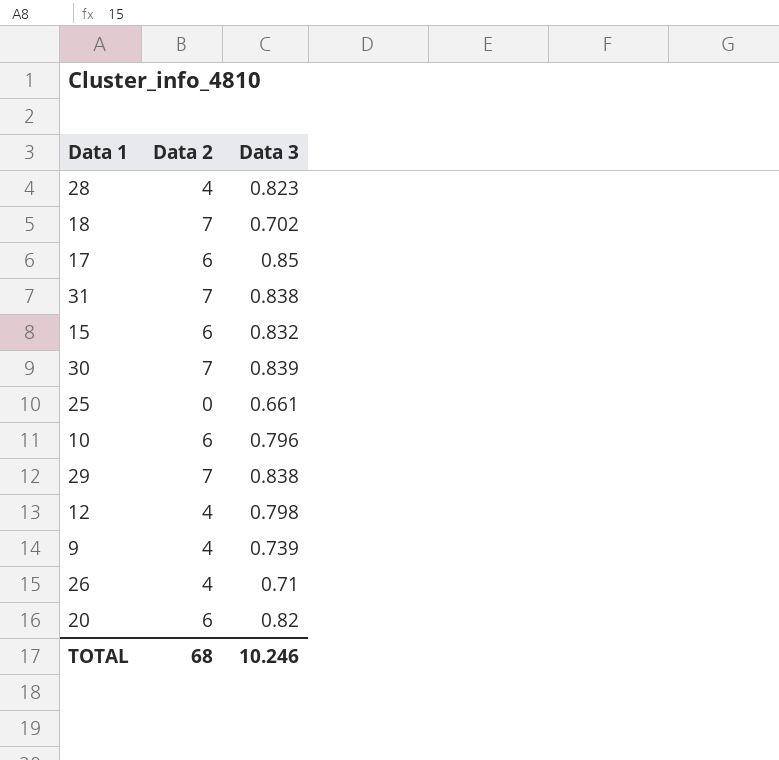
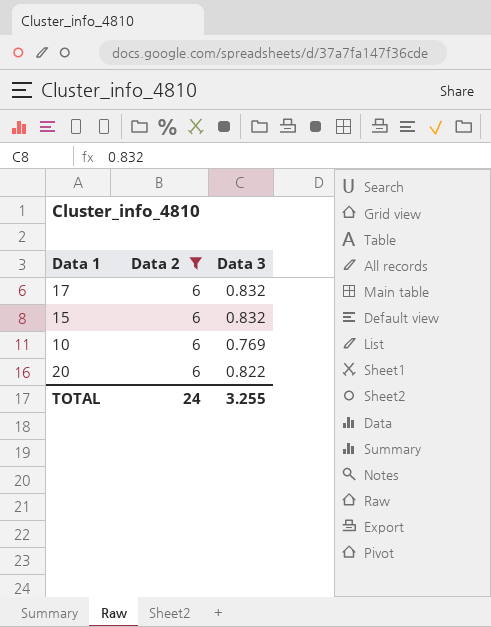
filter: none -> Data 2 = 6
17 | Data 3: 0.85 -> 0.832
10 | Data 3: 0.796 -> 0.769
20 | Data 3: 0.82 -> 0.822
TOTAL | Data 2: 68 -> 24
TOTAL | Data 3: 10.246 -> 3.255

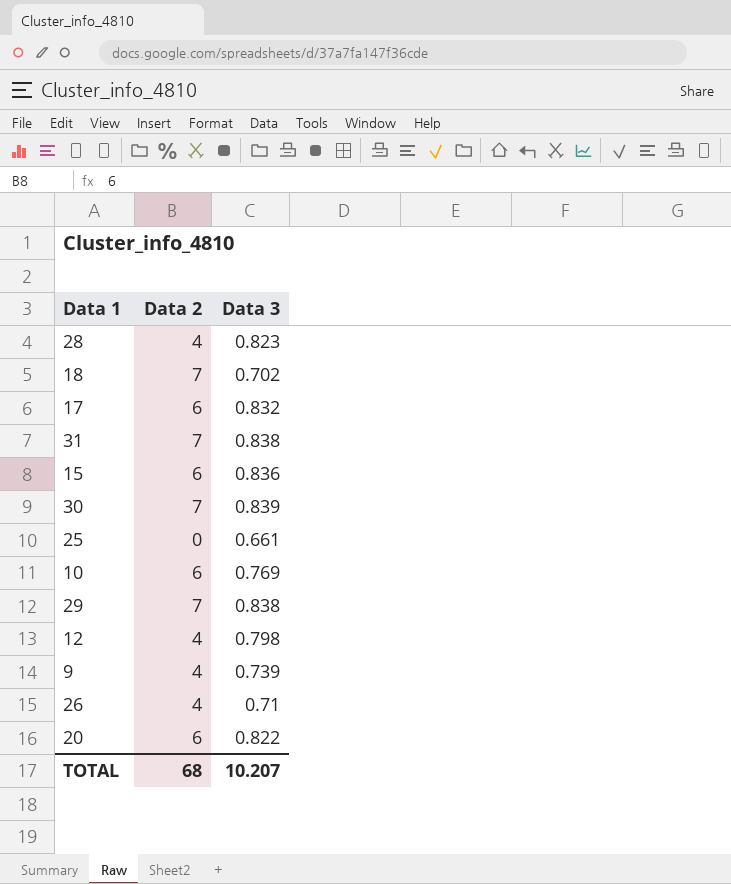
filter: Data 2 = 6 -> none
15 | Data 3: 0.832 -> 0.836
TOTAL | Data 2: 24 -> 68
TOTAL | Data 3: 3.255 -> 10.207

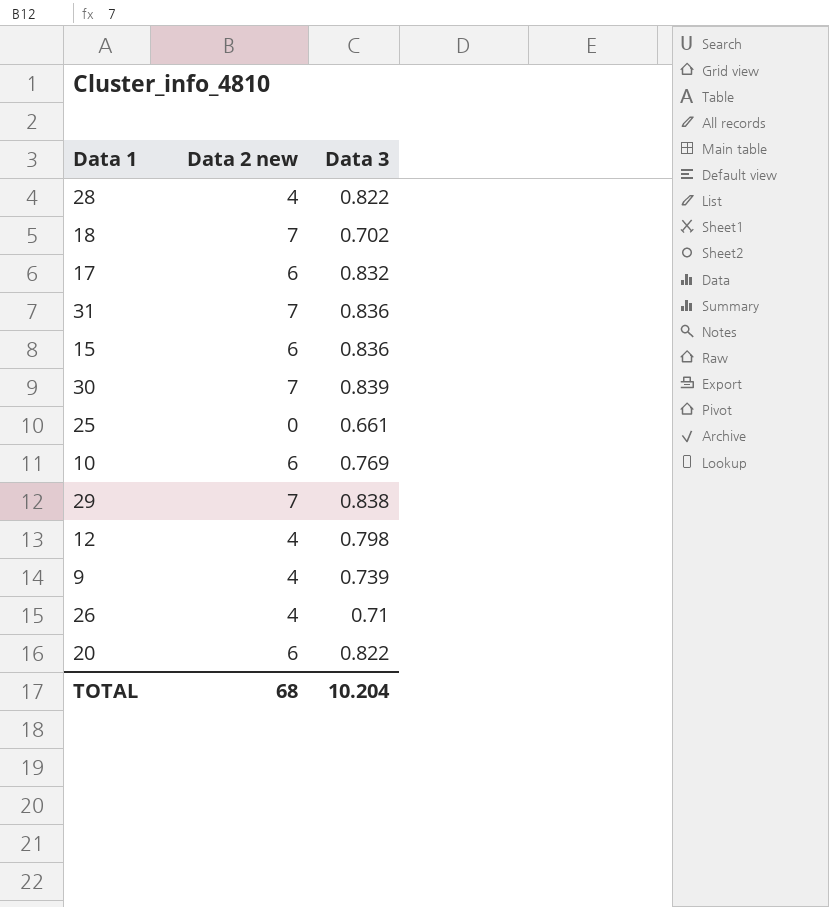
column name: Data 2 -> Data 2 new
28 | Data 3: 0.823 -> 0.822
31 | Data 3: 0.838 -> 0.836
TOTAL | Data 3: 10.207 -> 10.204

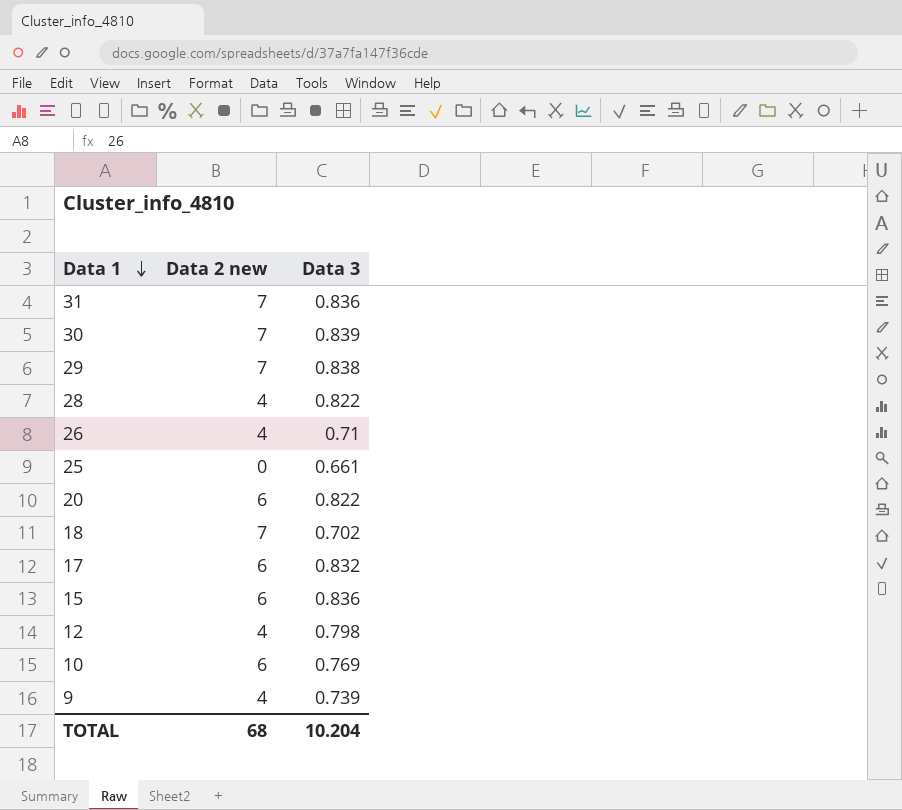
row order: none -> Data 1 descending

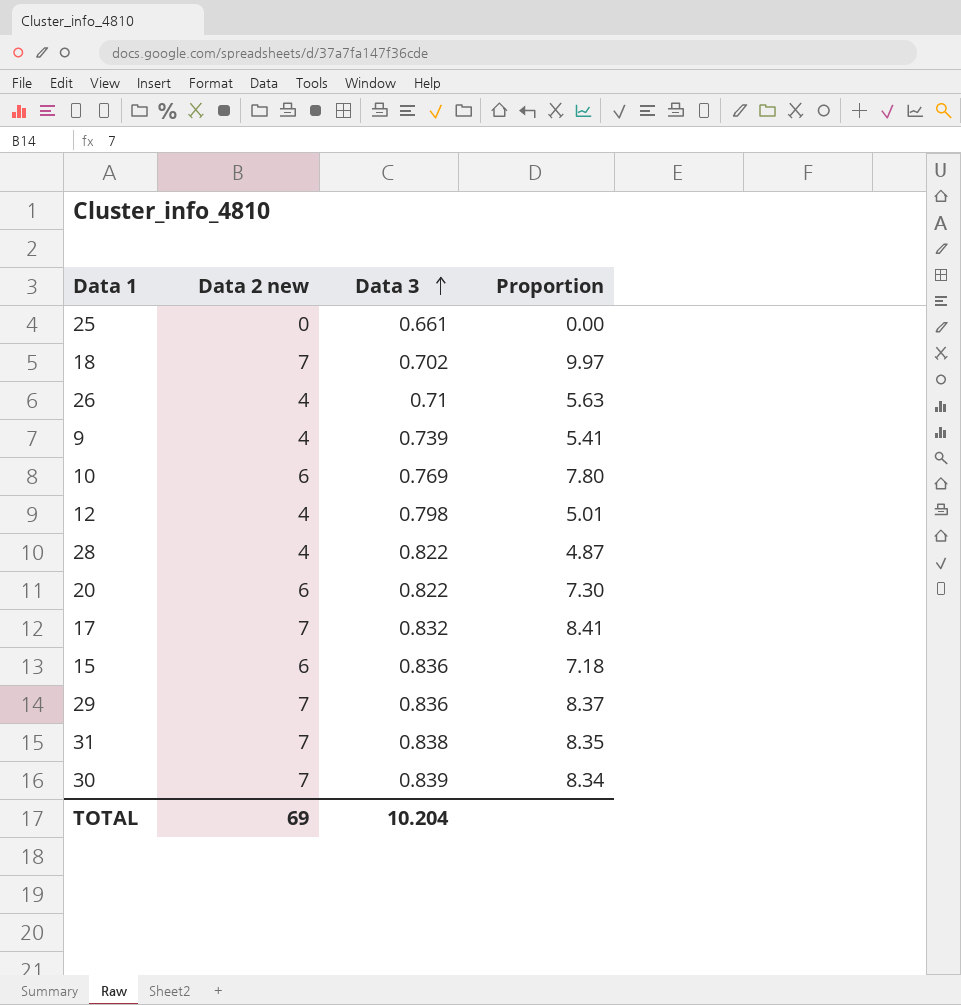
row order: Data 1 descending -> Data 3 ascending
column Proportion | formula: none -> [Data 2 new] / [Data 3]
17 | Data 2 new: 6 -> 7
29 | Data 3: 0.838 -> 0.836
31 | Data 3: 0.836 -> 0.838
TOTAL | Data 2 new: 68 -> 69

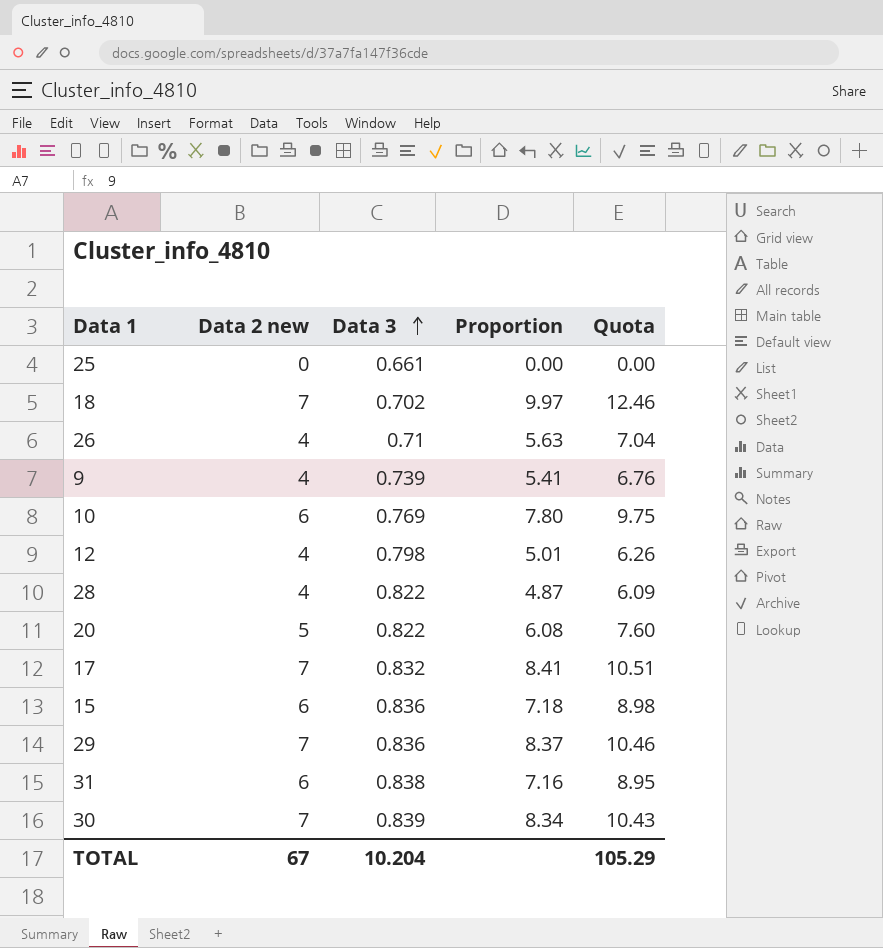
column Quota | formula: none -> [Proportion] * 1.25
20 | Data 2 new: 6 -> 5
20 | Proportion: 7.30 -> 6.08
31 | Data 2 new: 7 -> 6
31 | Proportion: 8.35 -> 7.16
TOTAL | Data 2 new: 69 -> 67

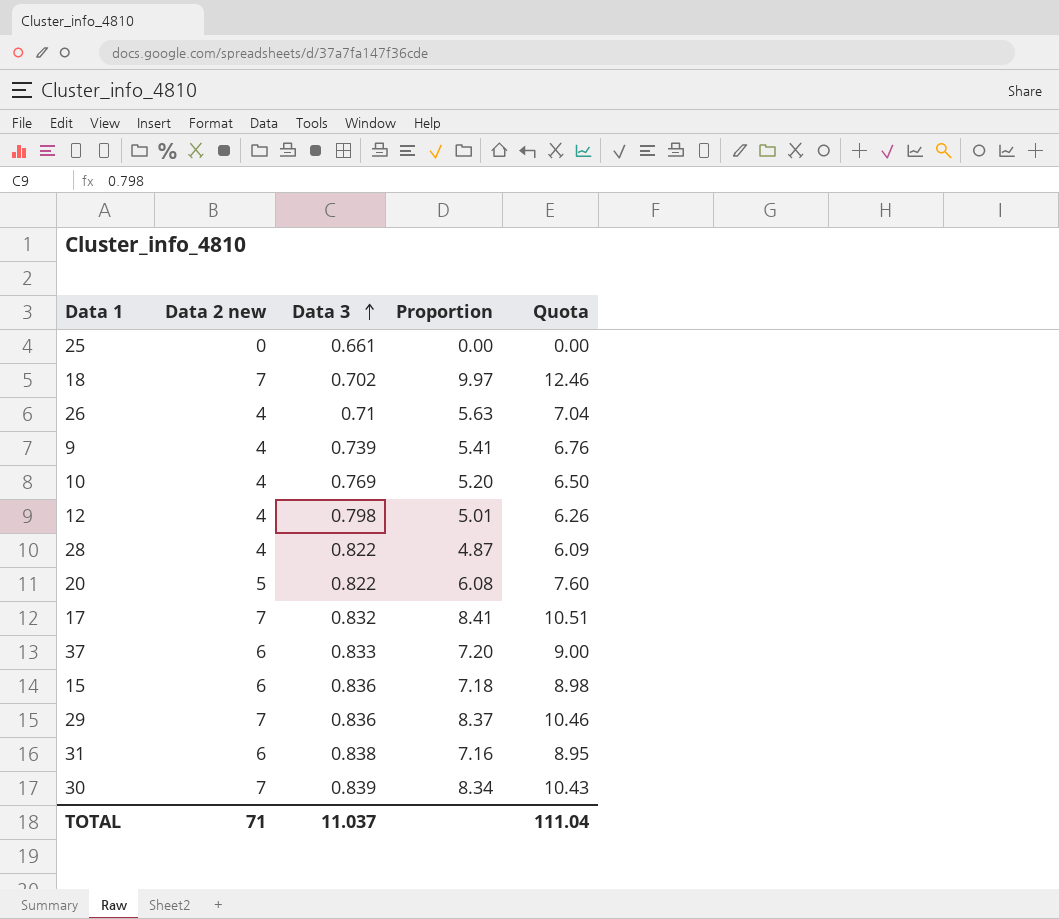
10 | Data 2 new: 6 -> 4
10 | Proportion: 7.80 -> 5.20
10 | Quota: 9.75 -> 6.50
row 37: none -> 6 | 0.833 | 7.20 | 9.00
TOTAL | Data 2 new: 67 -> 71
TOTAL | Data 3: 10.204 -> 11.037
TOTAL | Quota: 105.29 -> 111.04

